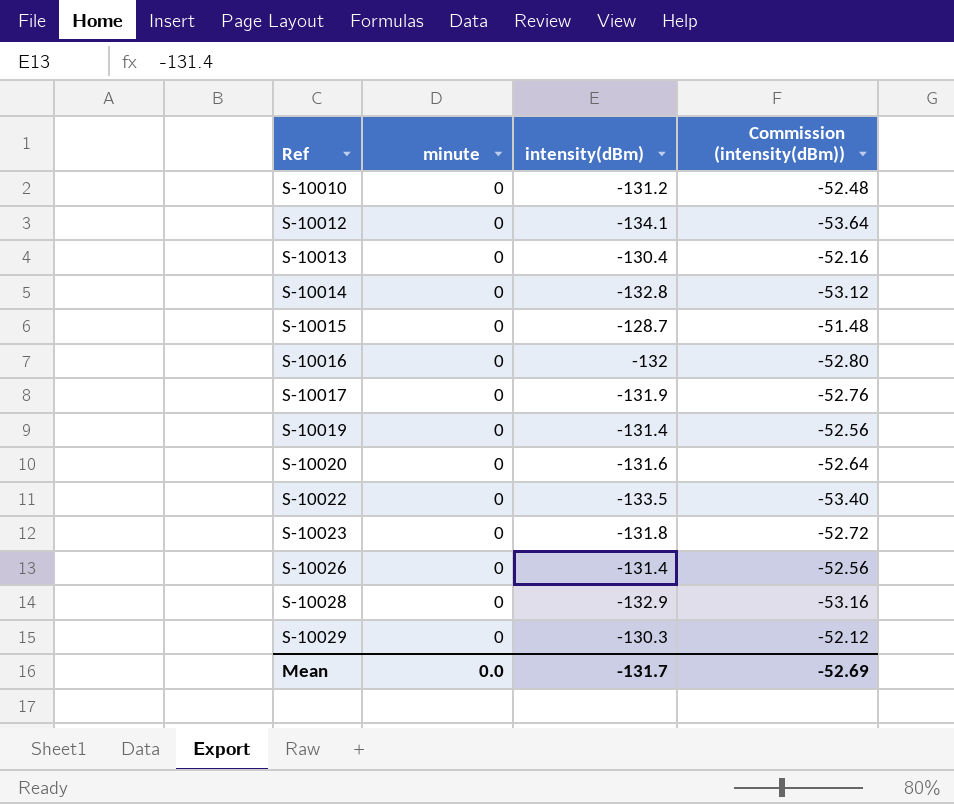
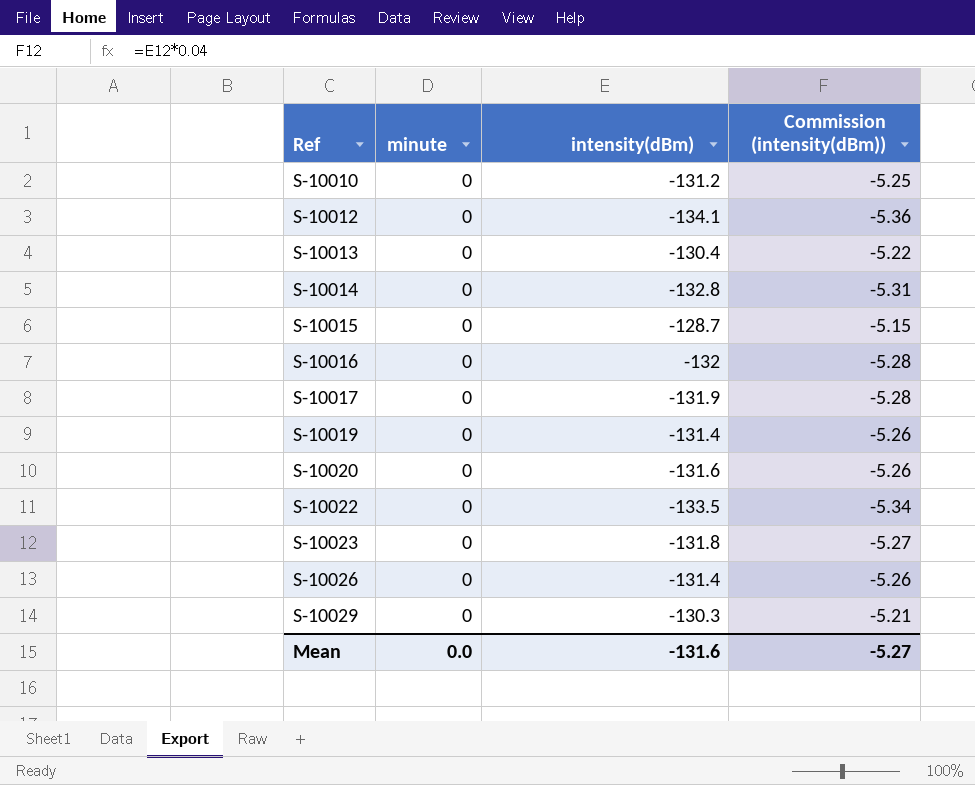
column Commission (intensity(dBm)) | formula: [intensity(dBm)] * 0.4 -> [intensity(dBm)] * 0.04
row S-10028: 0 | -132.9 | -53.16 -> none
Mean | intensity(dBm): -131.7 -> -131.6
Mean | Commission (intensity(dBm)): -52.69 -> -5.27

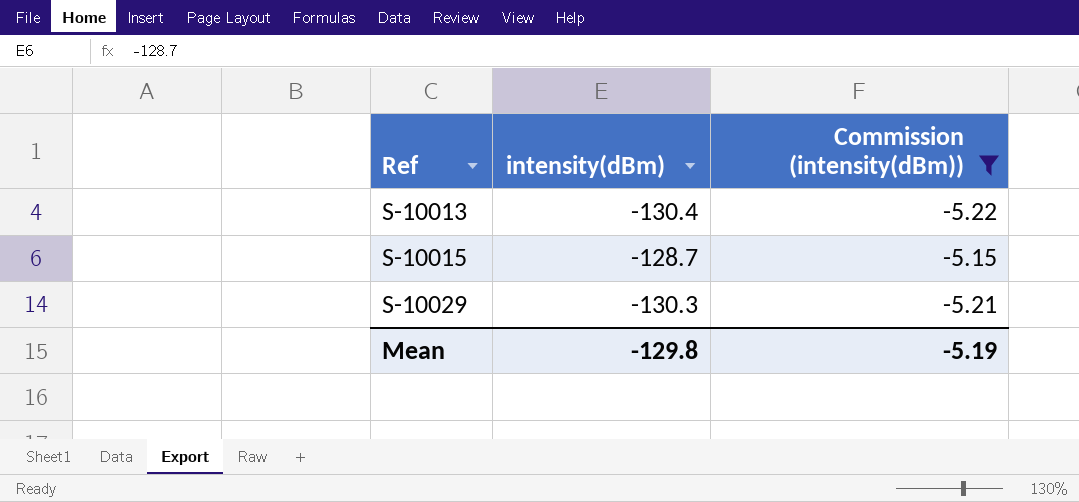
filter: none -> Commission (intensity(dBm)) >= -5.22
column minute | position: 2 -> none
Mean | intensity(dBm): -131.6 -> -129.8
Mean | Commission (intensity(dBm)): -5.27 -> -5.19

